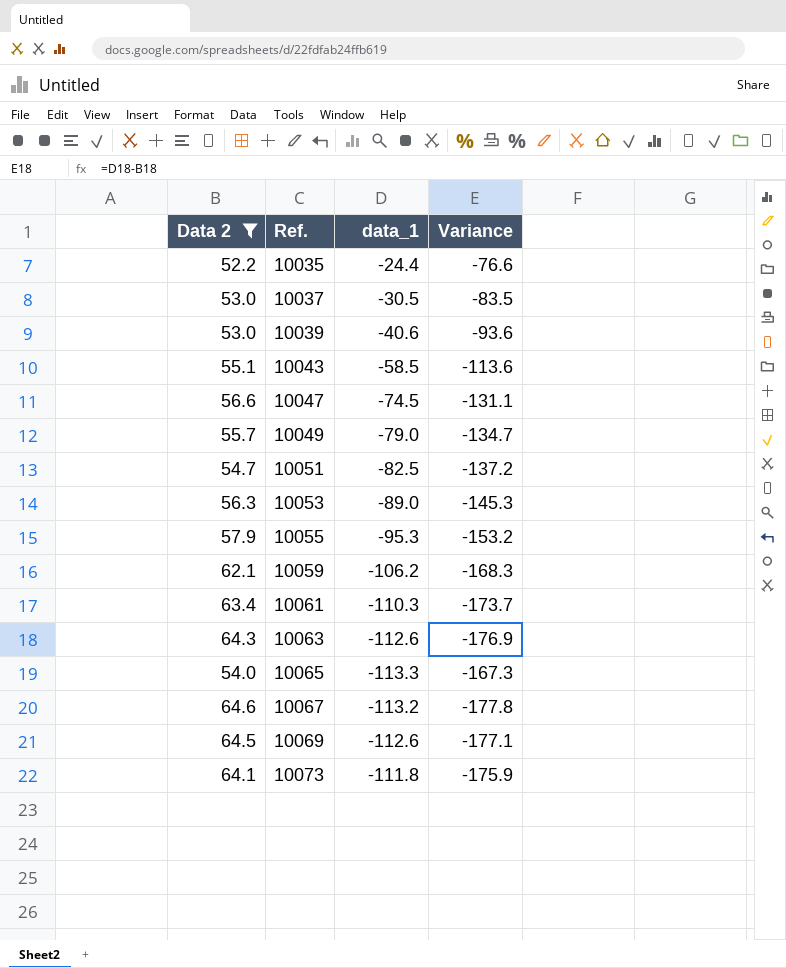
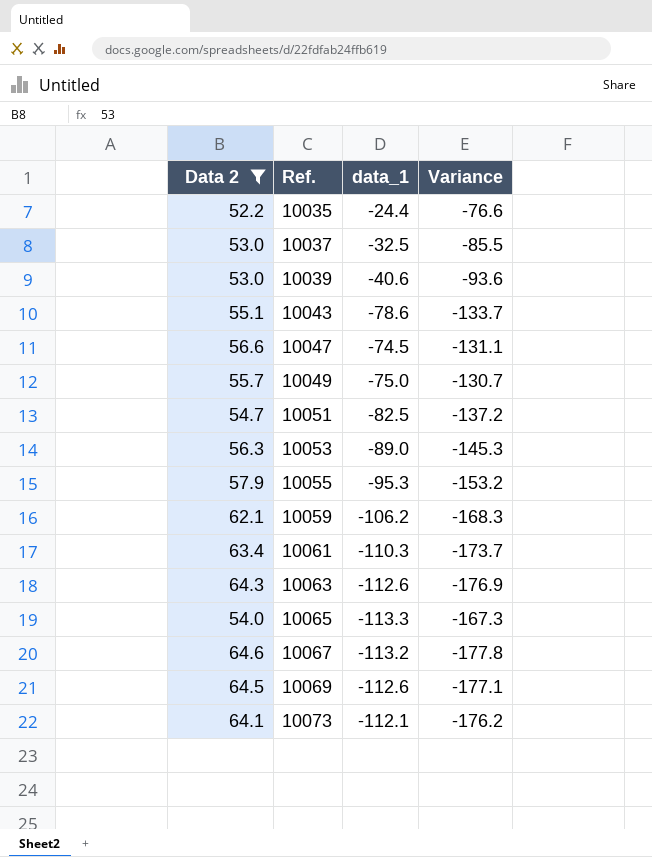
10037 | data_1: -30.5 -> -32.5
10037 | Variance: -83.5 -> -85.5
10043 | data_1: -58.5 -> -78.6
10043 | Variance: -113.6 -> -133.7
10049 | data_1: -79.0 -> -75.0
10049 | Variance: -134.7 -> -130.7
10073 | data_1: -111.8 -> -112.1
10073 | Variance: -175.9 -> -176.2

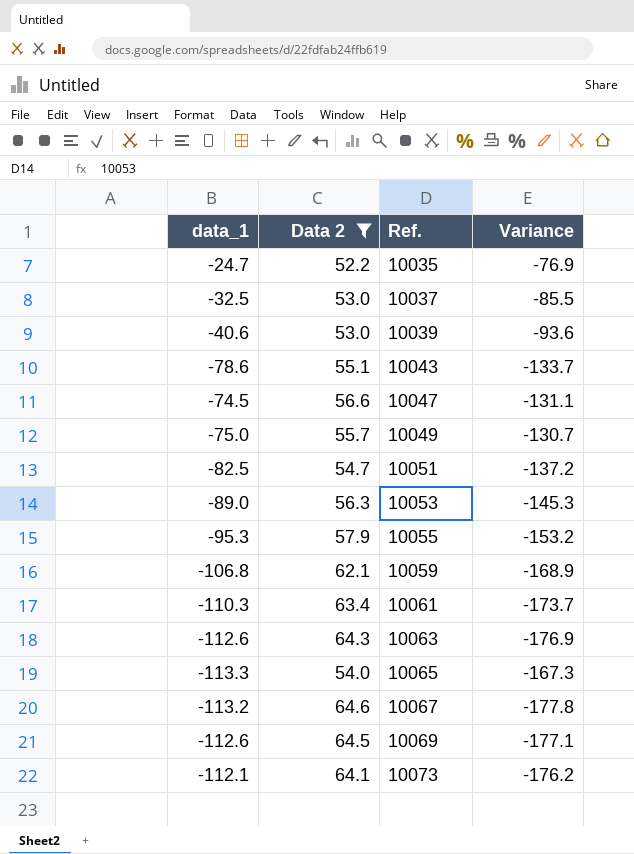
column data_1 | position: 3 -> 1
10035 | data_1: -24.4 -> -24.7
10035 | Variance: -76.6 -> -76.9
10059 | data_1: -106.2 -> -106.8
10059 | Variance: -168.3 -> -168.9

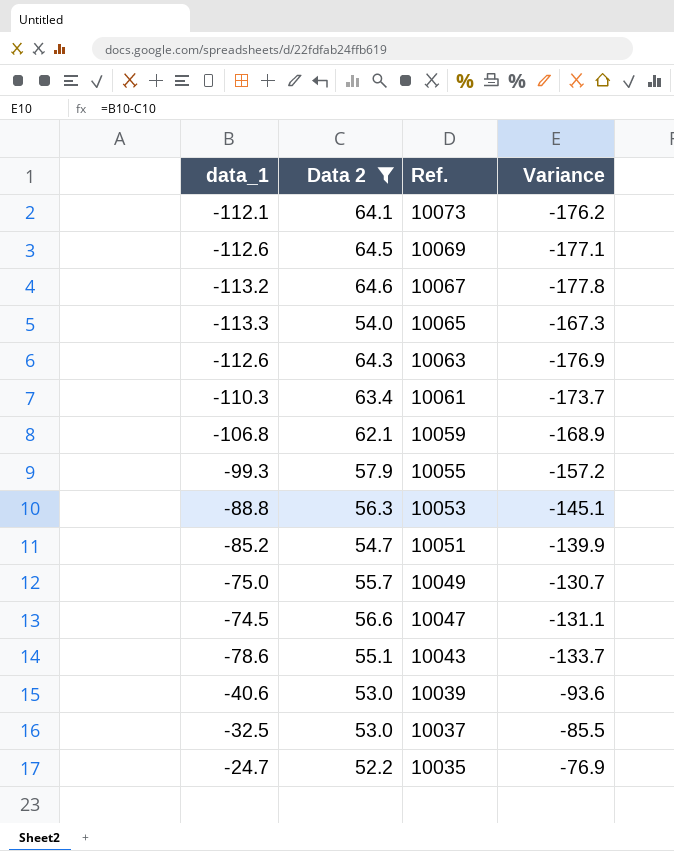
row order: Ref. ascending -> Ref. descending
10055 | data_1: -95.3 -> -99.3
10055 | Variance: -153.2 -> -157.2
10053 | data_1: -89.0 -> -88.8
10053 | Variance: -145.3 -> -145.1
10051 | data_1: -82.5 -> -85.2
10051 | Variance: -137.2 -> -139.9

